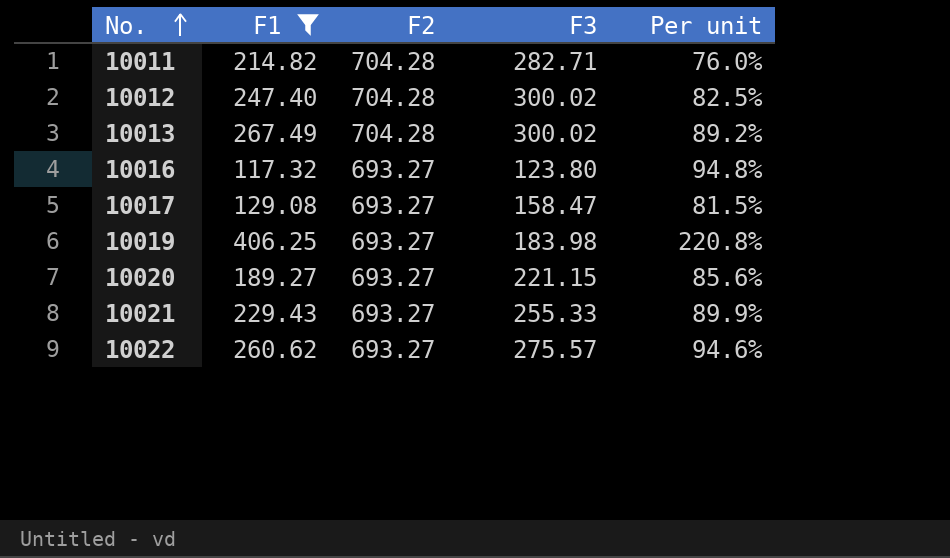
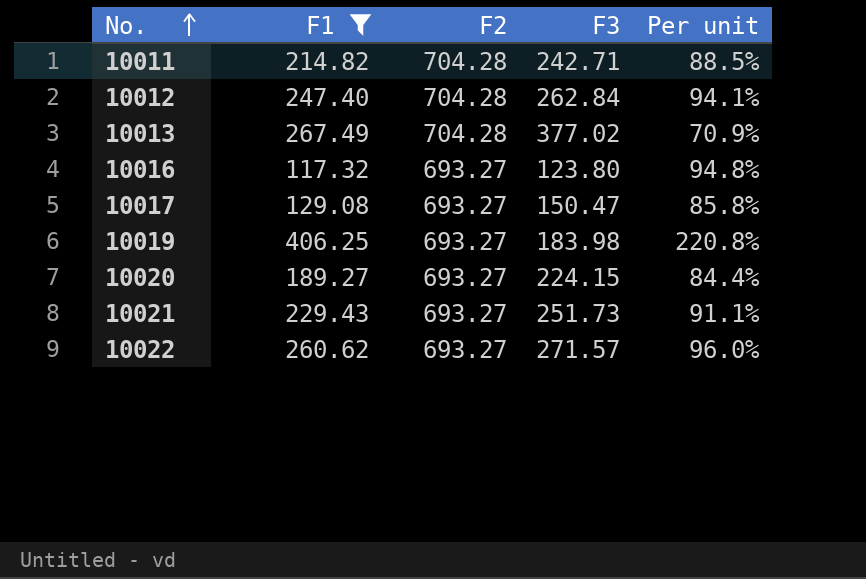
10011 | F3: 282.71 -> 242.71
10011 | Per unit: 76.0% -> 88.5%
10012 | F3: 300.02 -> 262.84
10012 | Per unit: 82.5% -> 94.1%
10013 | F3: 300.02 -> 377.02
10013 | Per unit: 89.2% -> 70.9%
10017 | F3: 158.47 -> 150.47
10017 | Per unit: 81.5% -> 85.8%
10020 | F3: 221.15 -> 224.15
10020 | Per unit: 85.6% -> 84.4%
10021 | F3: 255.33 -> 251.73
10021 | Per unit: 89.9% -> 91.1%
10022 | F3: 275.57 -> 271.57
10022 | Per unit: 94.6% -> 96.0%

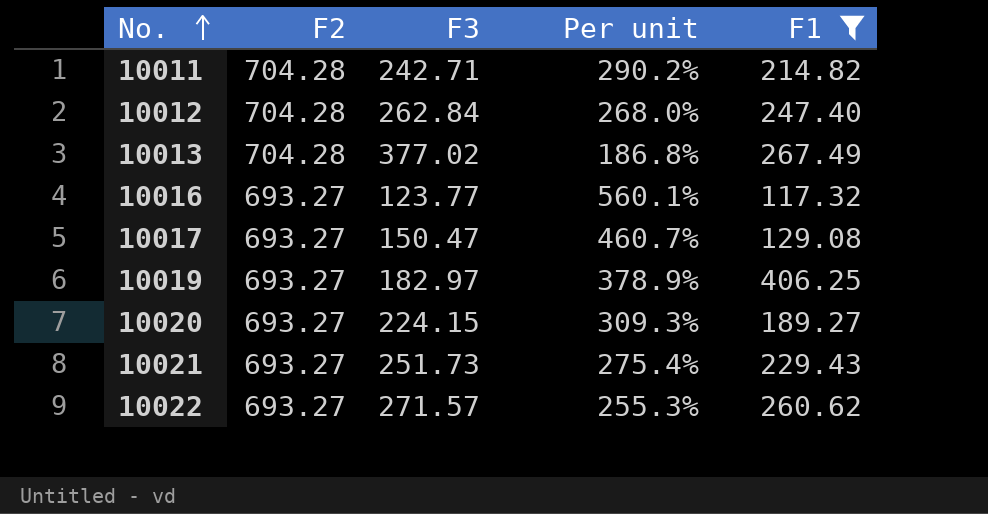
column Per unit | formula: [F1] / [F3] -> [F2] / [F3]
column F1 | position: 2 -> 5
10016 | F3: 123.80 -> 123.77
10019 | F3: 183.98 -> 182.97

